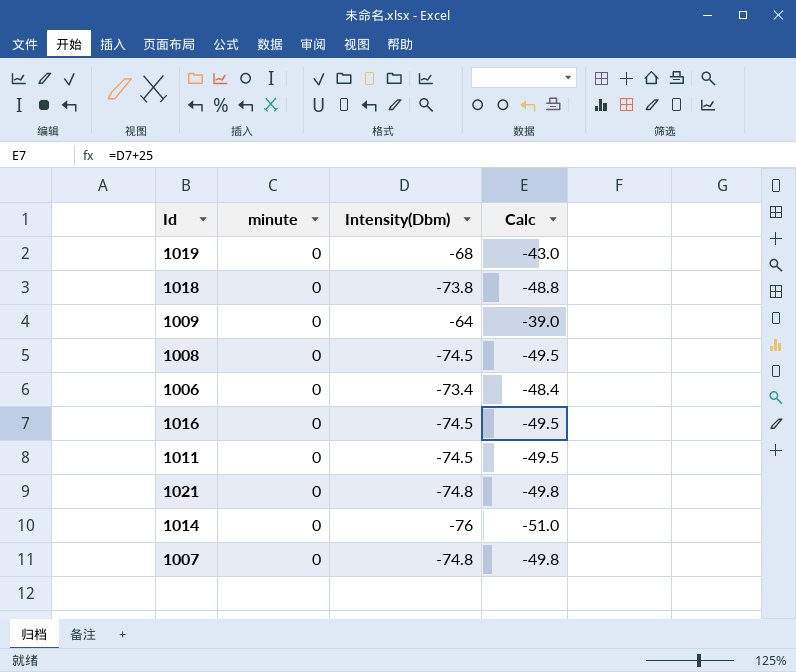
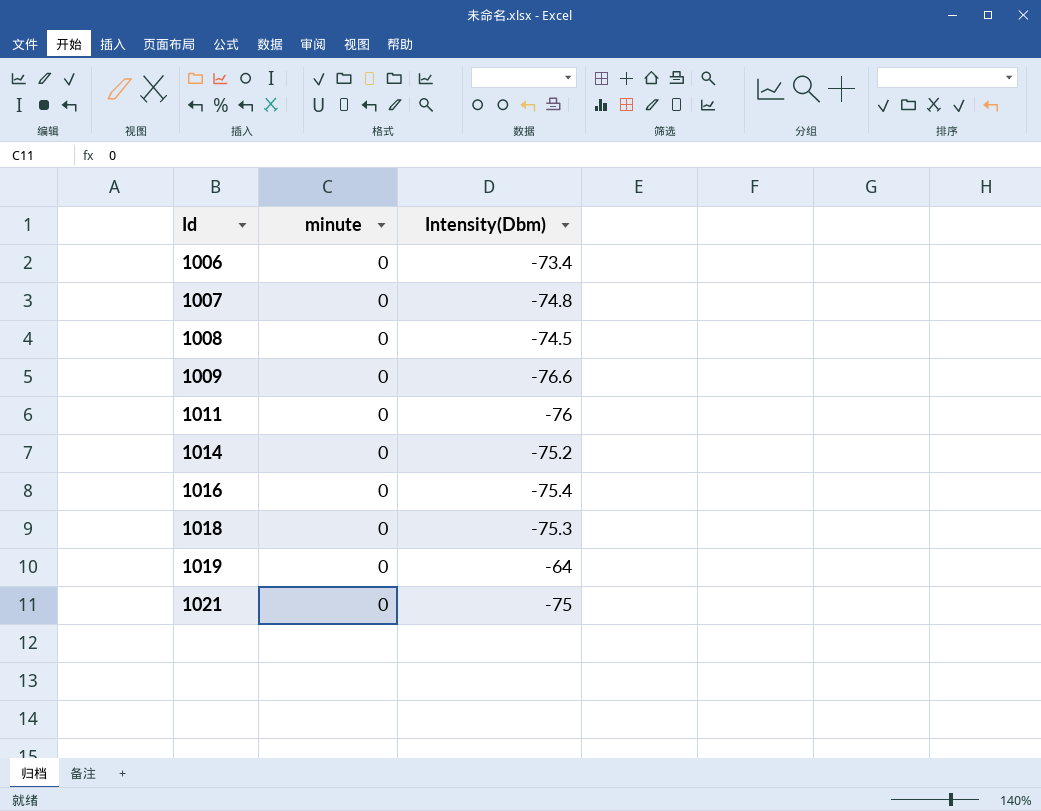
row order: none -> Id ascending
column Calc | formula: [Intensity(Dbm)] + 25 -> none
1009 | Intensity(Dbm): -64 -> -76.6
1011 | Intensity(Dbm): -74.5 -> -76
1014 | Intensity(Dbm): -76 -> -75.2
1016 | Intensity(Dbm): -74.5 -> -75.4
1018 | Intensity(Dbm): -73.8 -> -75.3
1019 | Intensity(Dbm): -68 -> -64
1021 | Intensity(Dbm): -74.8 -> -75

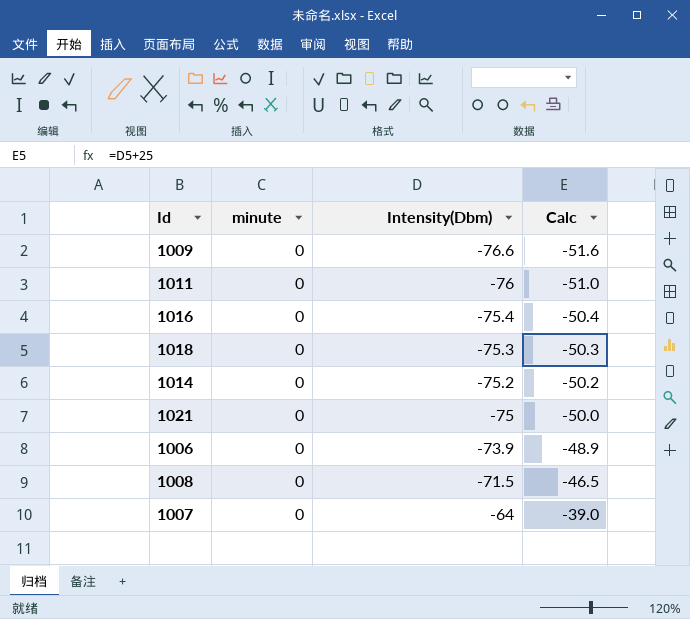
row order: Id ascending -> Intensity(Dbm) ascending
column Calc | formula: none -> [Intensity(Dbm)] + 25
row 1019: 0 | -64 -> none
1006 | Intensity(Dbm): -73.4 -> -73.9
1008 | Intensity(Dbm): -74.5 -> -71.5
1007 | Intensity(Dbm): -74.8 -> -64

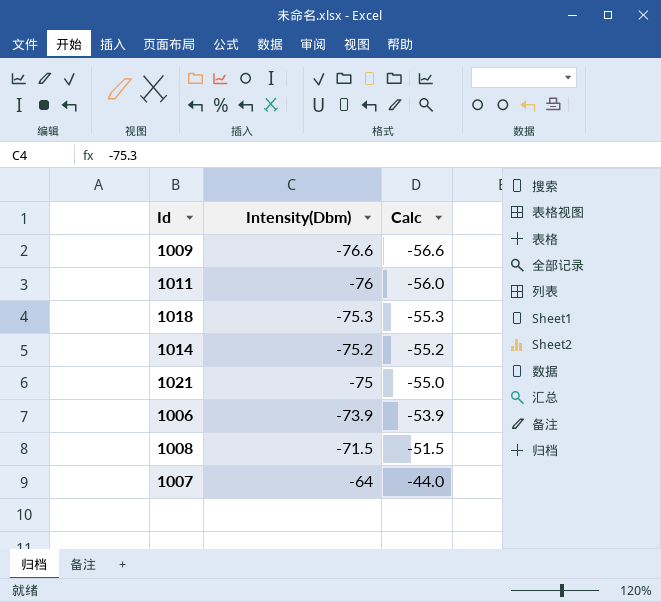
column minute | position: 2 -> none
column Calc | formula: [Intensity(Dbm)] + 25 -> [Intensity(Dbm)] + 20
row 1016: 0 | -75.4 | -50.4 -> none

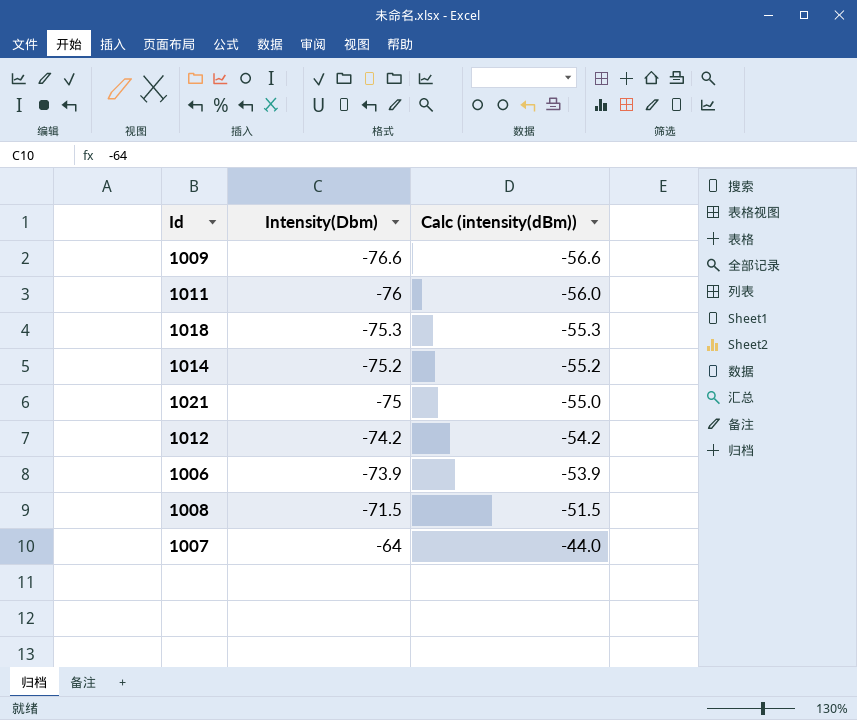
column name: Calc -> Calc (intensity(dBm))
row 1012: none -> -74.2 | -54.2

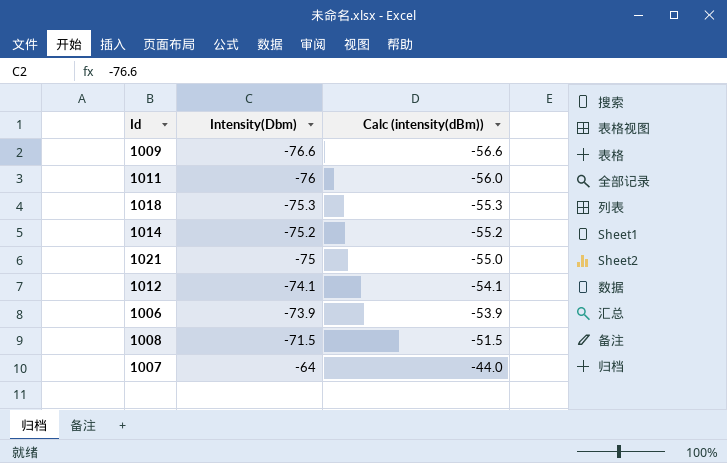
1012 | Intensity(Dbm): -74.2 -> -74.1
1012 | Calc (intensity(dBm)): -54.2 -> -54.1

